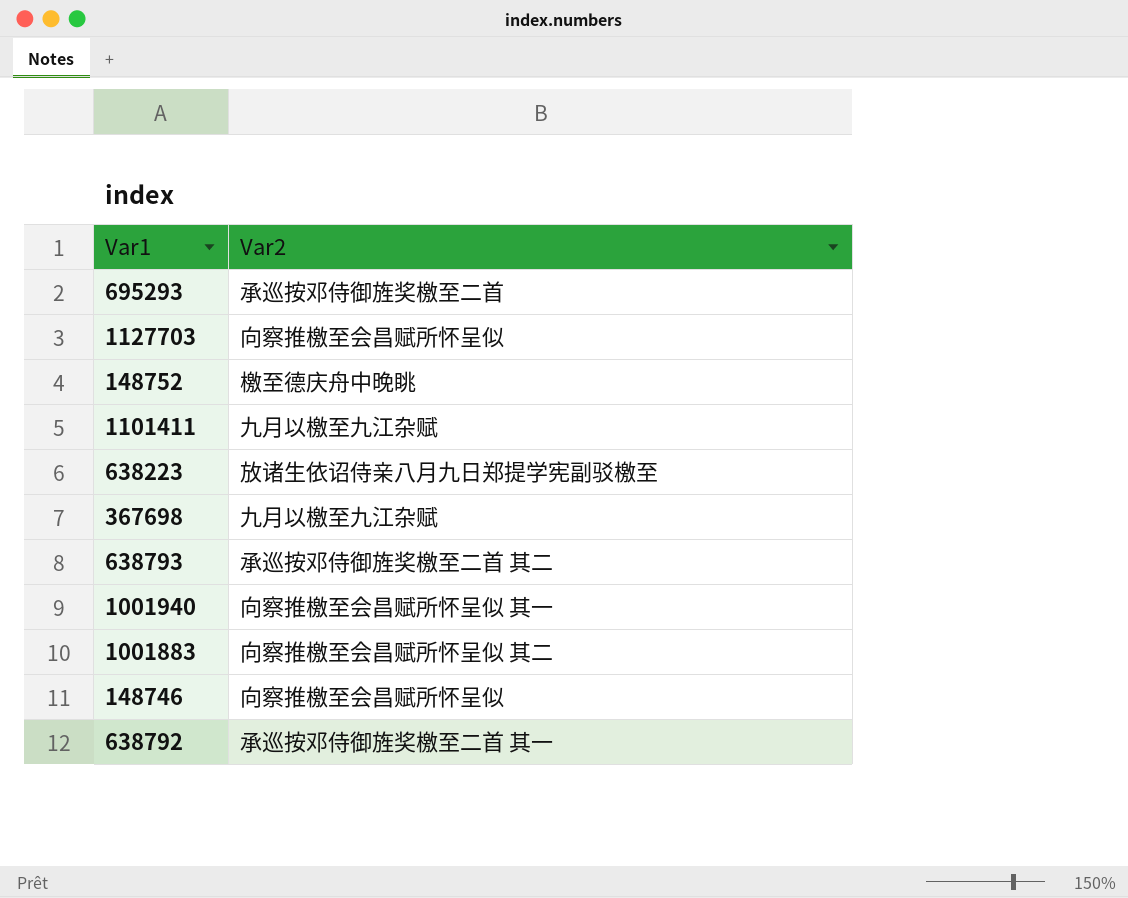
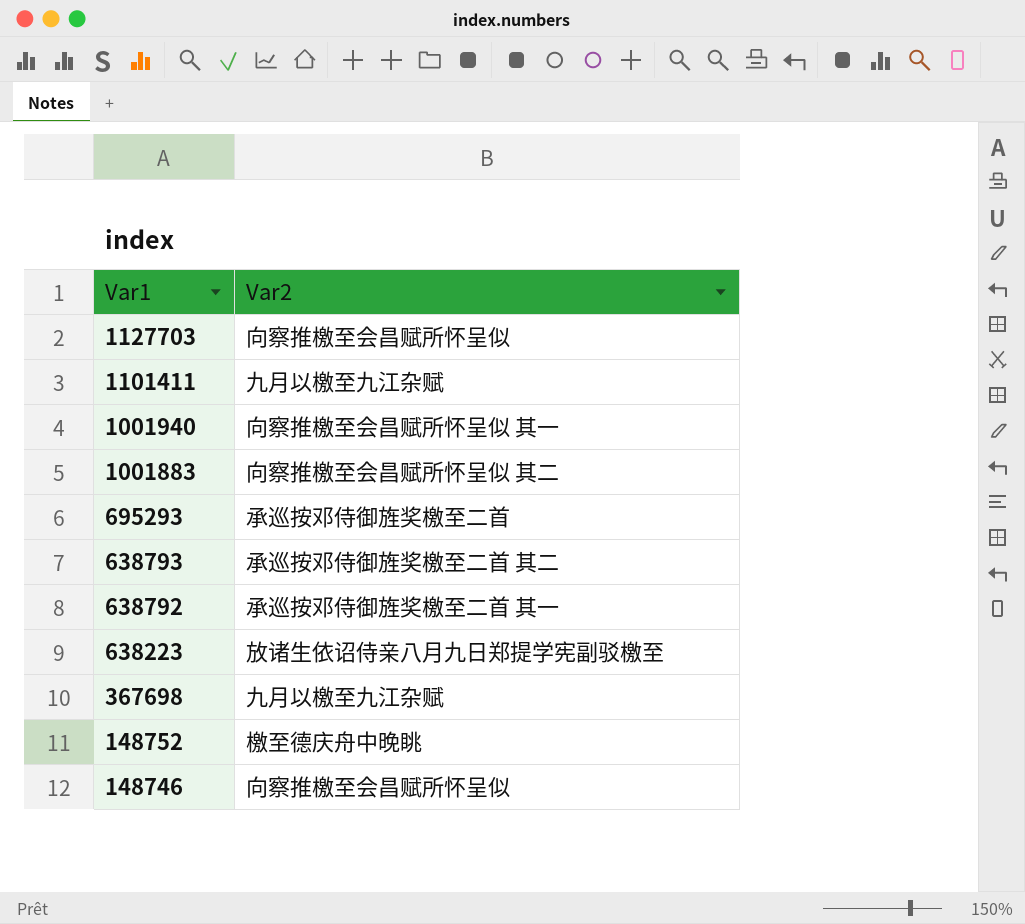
row order: none -> Var1 descending

